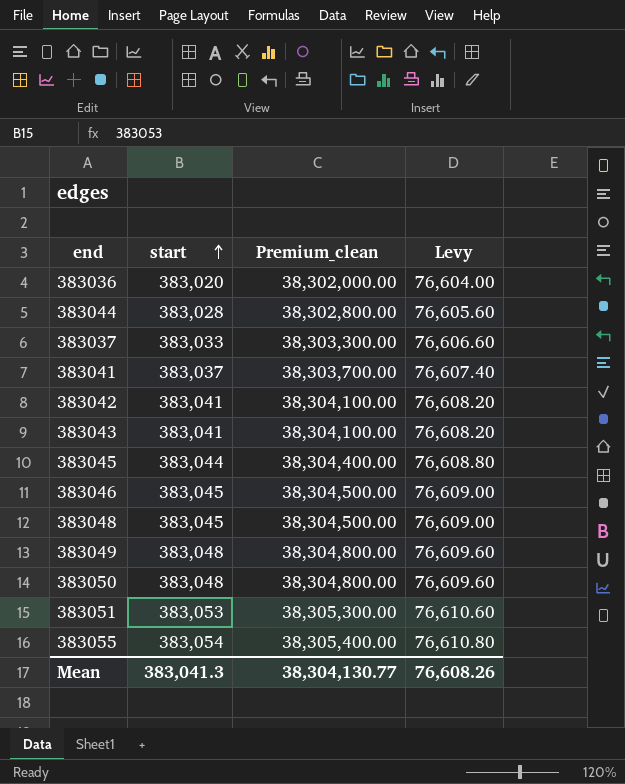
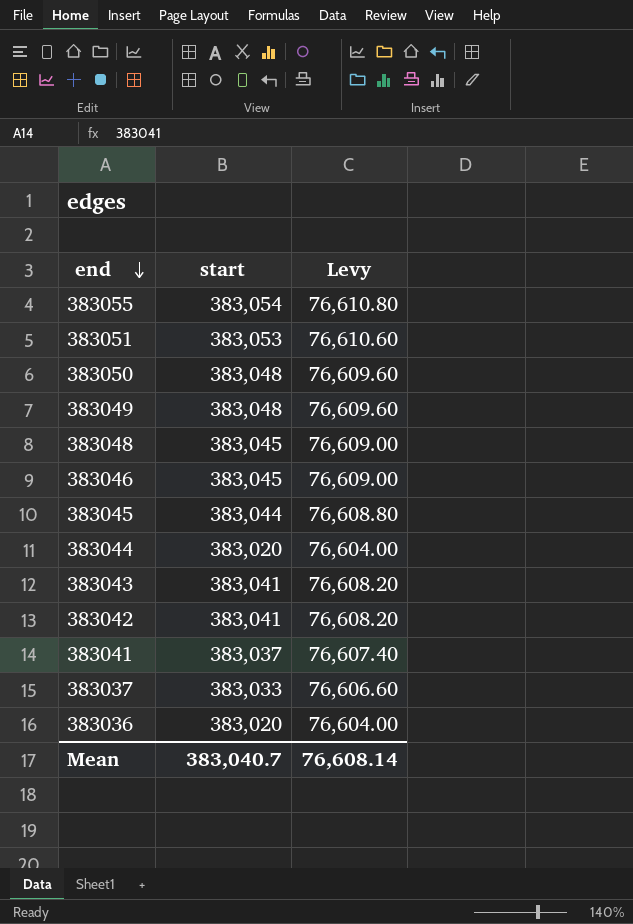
row order: start ascending -> end descending
column Premium_clean | formula: [start] * 100 -> none
383044 | start: 383,028 -> 383,020
383044 | Levy: 76,605.60 -> 76,604.00
Mean | start: 383,041.3 -> 383,040.7
Mean | Levy: 76,608.26 -> 76,608.14

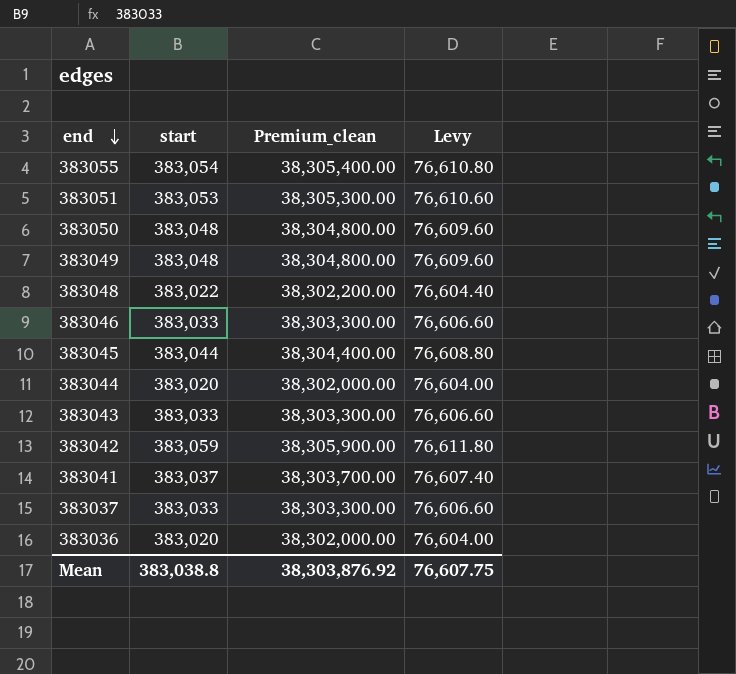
column Premium_clean | formula: none -> [start] * 100
383048 | start: 383,045 -> 383,022
383048 | Levy: 76,609.00 -> 76,604.40
383046 | start: 383,045 -> 383,033
383046 | Levy: 76,609.00 -> 76,606.60
383043 | start: 383,041 -> 383,033
383043 | Levy: 76,608.20 -> 76,606.60
383042 | start: 383,041 -> 383,059
383042 | Levy: 76,608.20 -> 76,611.80
Mean | start: 383,040.7 -> 383,038.8
Mean | Levy: 76,608.14 -> 76,607.75

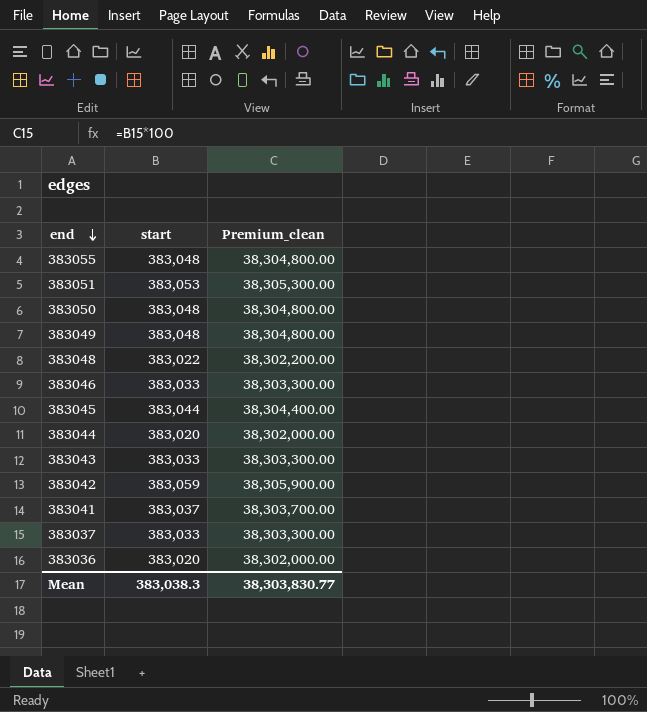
column Levy | formula: [start] * 0.2 -> none
383055 | start: 383,054 -> 383,048
383055 | Premium_clean: 38,305,400.00 -> 38,304,800.00
Mean | start: 383,038.8 -> 383,038.3
Mean | Premium_clean: 38,303,876.92 -> 38,303,830.77

